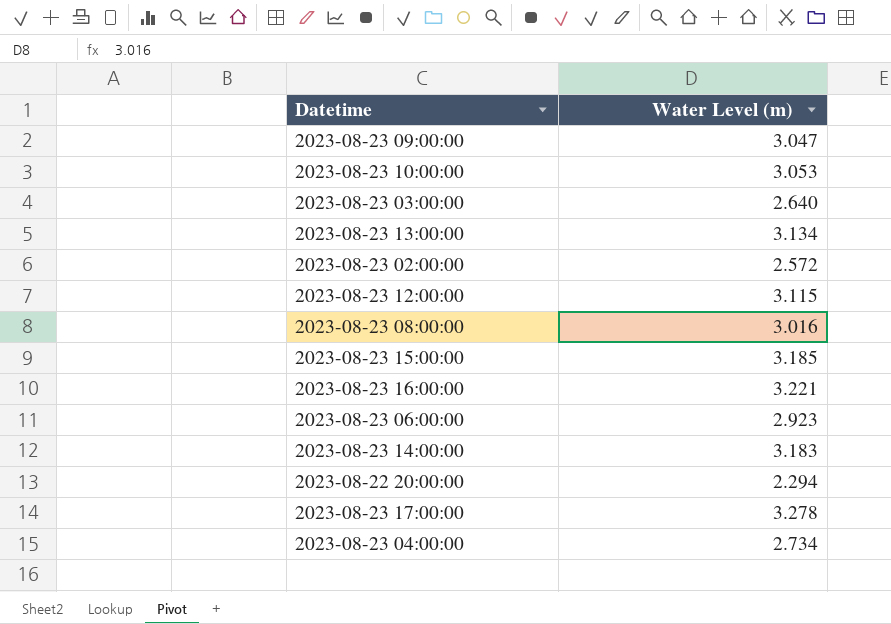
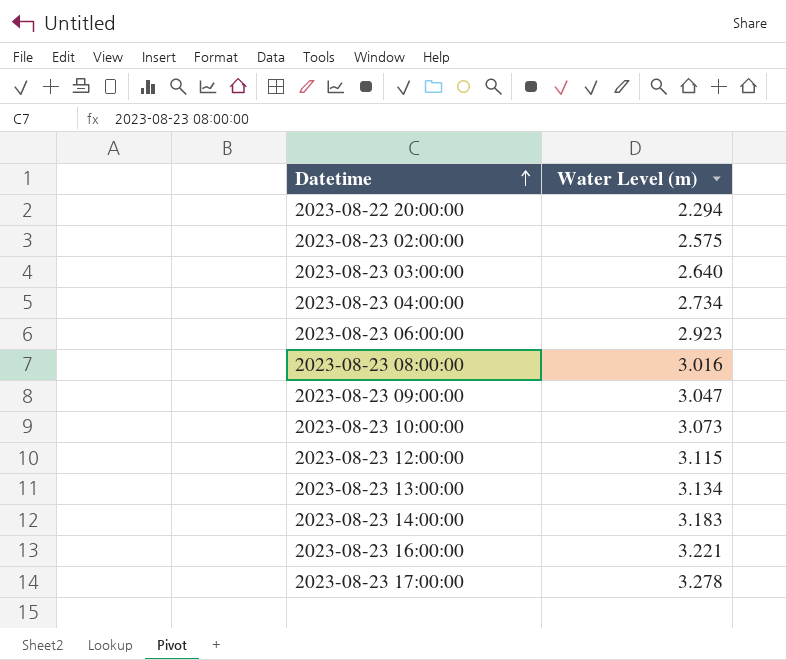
row order: none -> Datetime ascending
row 2023-08-23 15:00:00: 3.185 -> none
2023-08-23 02:00:00 | Water Level (m): 2.572 -> 2.575
2023-08-23 10:00:00 | Water Level (m): 3.053 -> 3.073

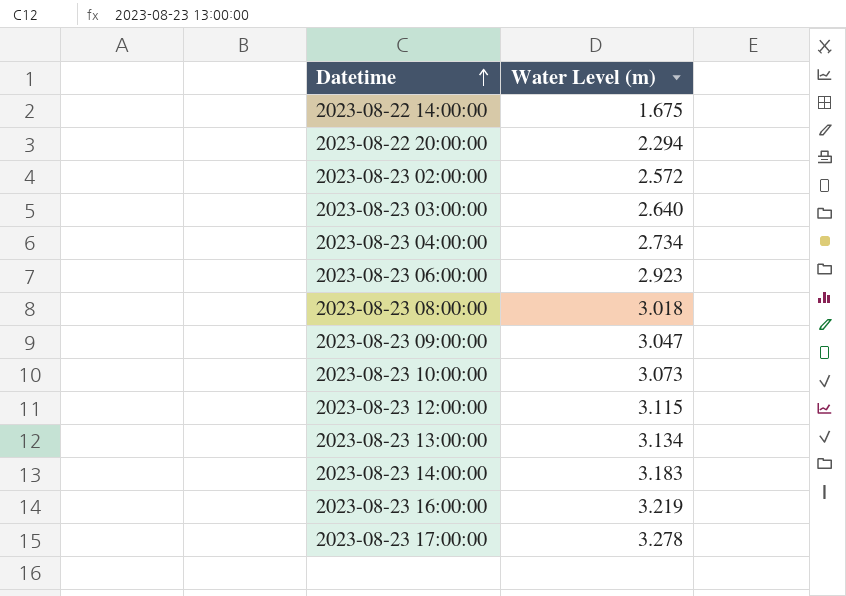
row 2023-08-22 14:00:00: none -> 1.675
2023-08-23 02:00:00 | Water Level (m): 2.575 -> 2.572
2023-08-23 08:00:00 | Water Level (m): 3.016 -> 3.018
2023-08-23 16:00:00 | Water Level (m): 3.221 -> 3.219

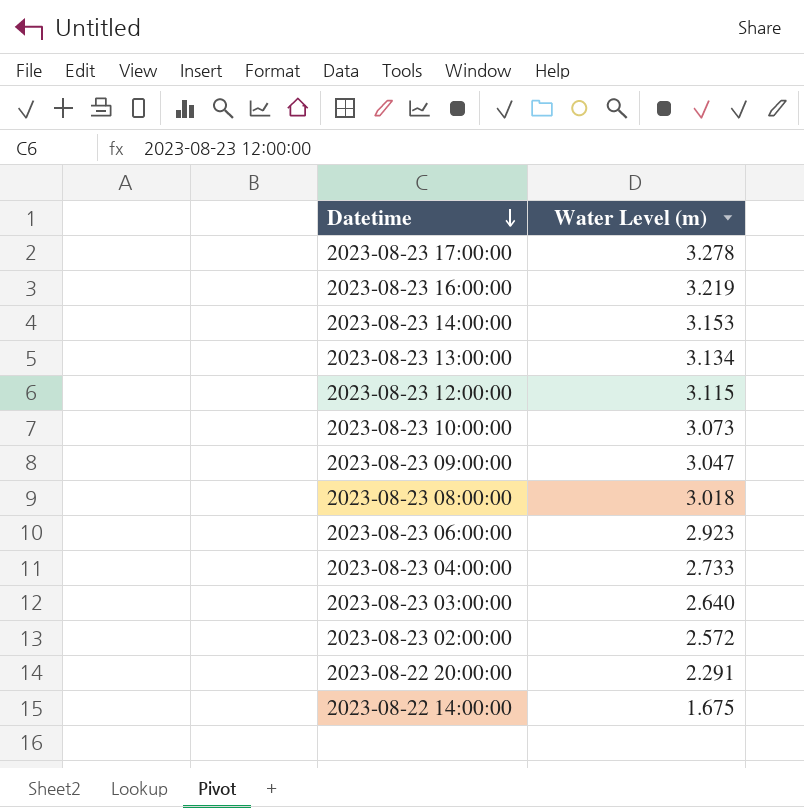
row order: Datetime ascending -> Datetime descending
2023-08-23 14:00:00 | Water Level (m): 3.183 -> 3.153
2023-08-23 04:00:00 | Water Level (m): 2.734 -> 2.733
2023-08-22 20:00:00 | Water Level (m): 2.294 -> 2.291

